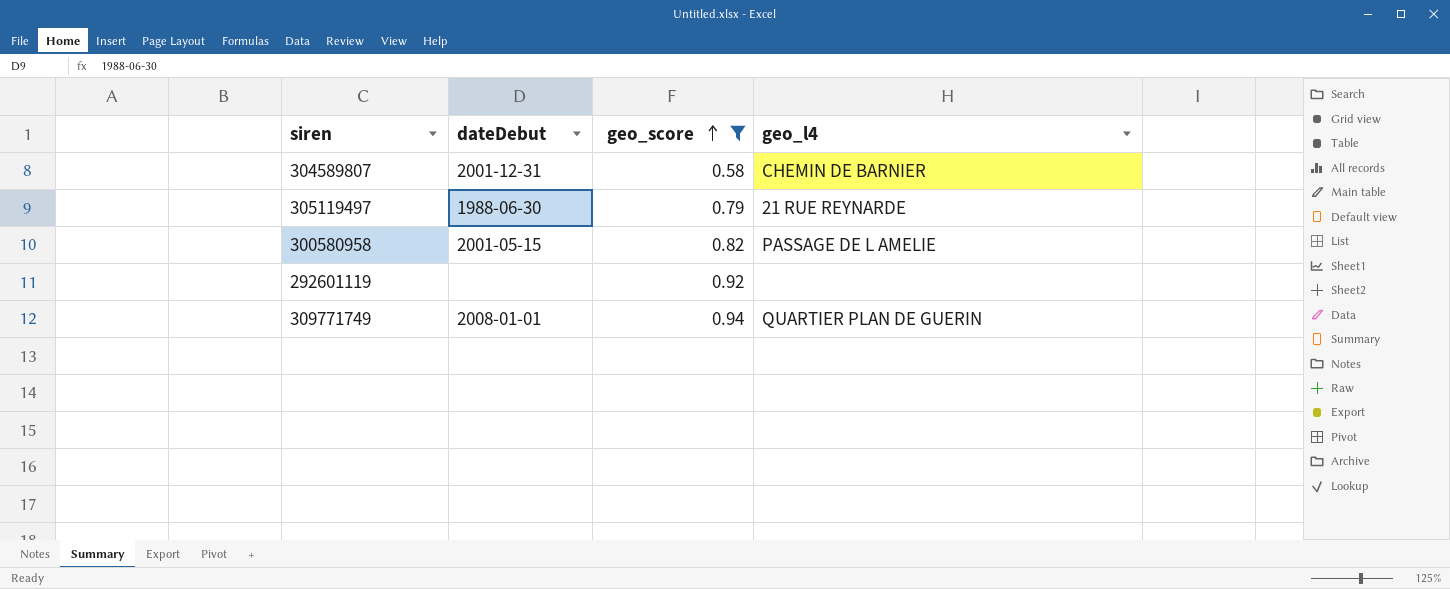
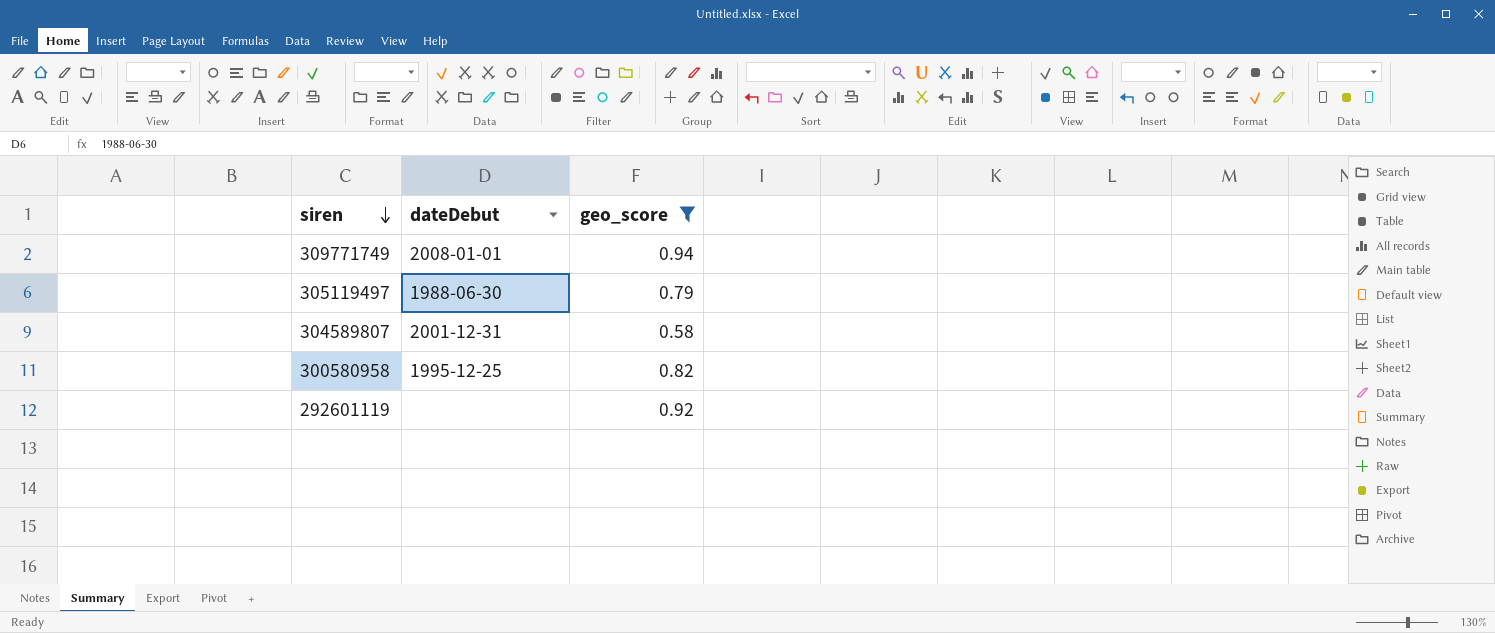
row order: geo_score ascending -> siren descending
column geo_l4 | position: 4 -> none
300580958 | dateDebut: 2001-05-15 -> 1995-12-25

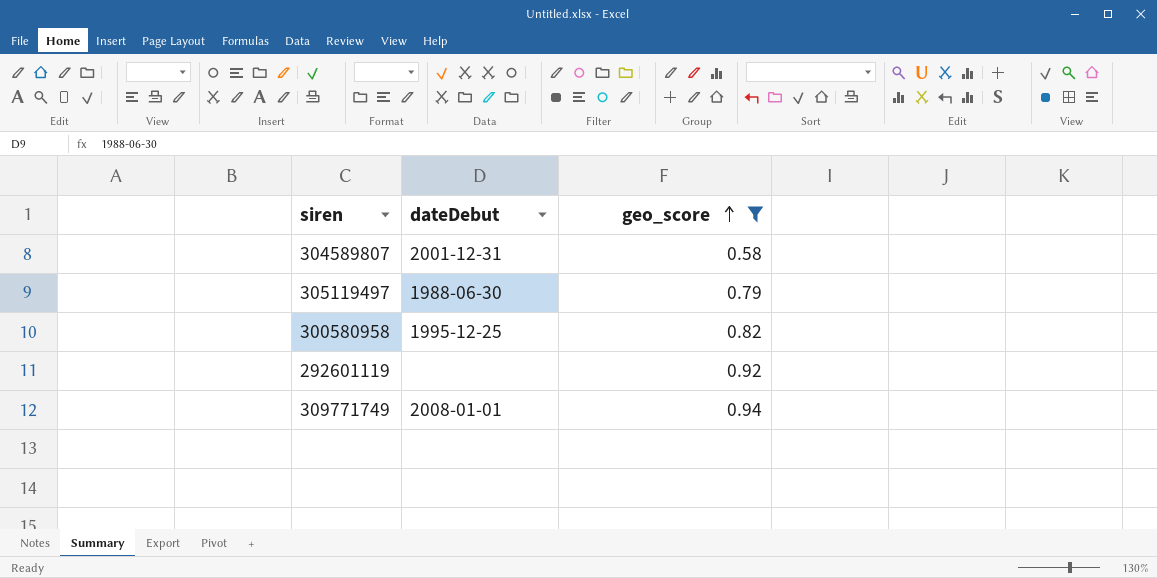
row order: siren descending -> geo_score ascending

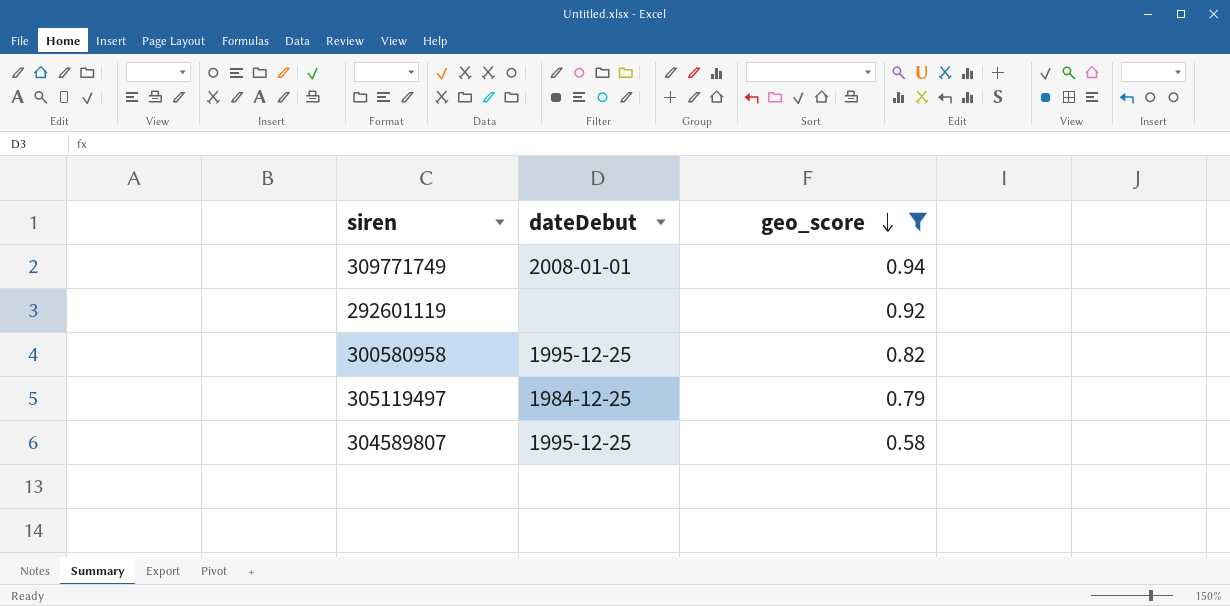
row order: geo_score ascending -> geo_score descending
305119497 | dateDebut: 1988-06-30 -> 1984-12-25
304589807 | dateDebut: 2001-12-31 -> 1995-12-25

